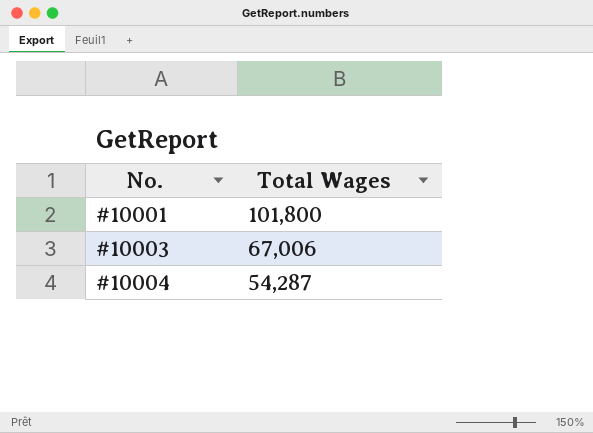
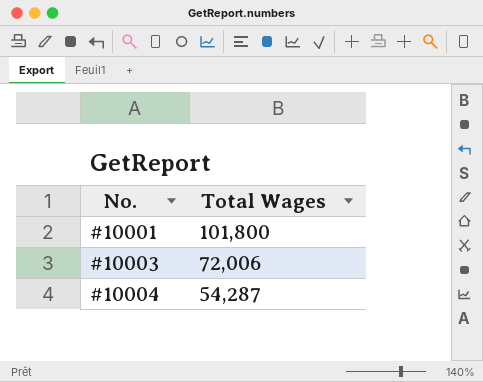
#10003 | Total Wages: 67,006 -> 72,006

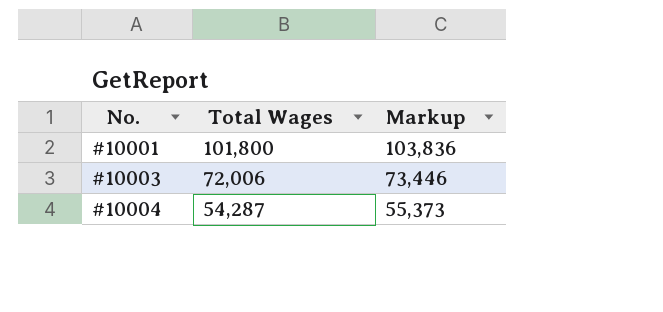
column Markup | formula: none -> [Total Wages] * 1.02

